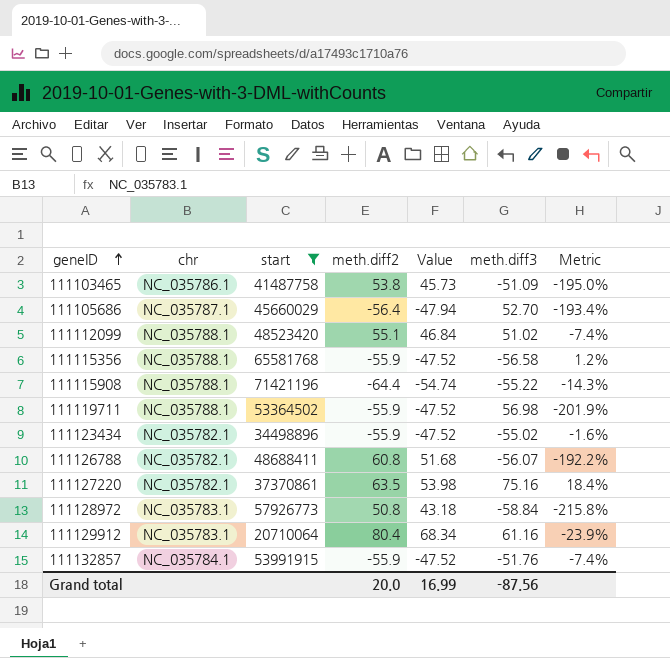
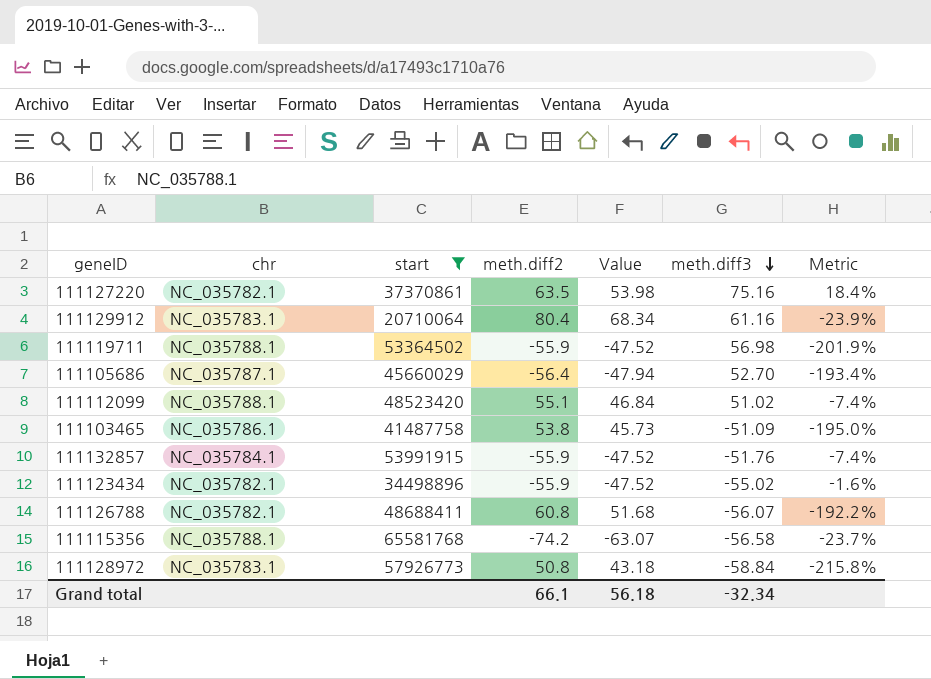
row order: geneID ascending -> meth.diff3 descending
row 111115908: NC_035788.1 | 71421196 | -64.4 | -54.74 | -55.22 | -14.3% -> none
111115356 | meth.diff2: -55.9 -> -74.2
111115356 | Value: -47.52 -> -63.07
111115356 | Metric: 1.2% -> -23.7%
Grand total | meth.diff2: 20.0 -> 66.1
Grand total | Value: 16.99 -> 56.18
Grand total | meth.diff3: -87.56 -> -32.34

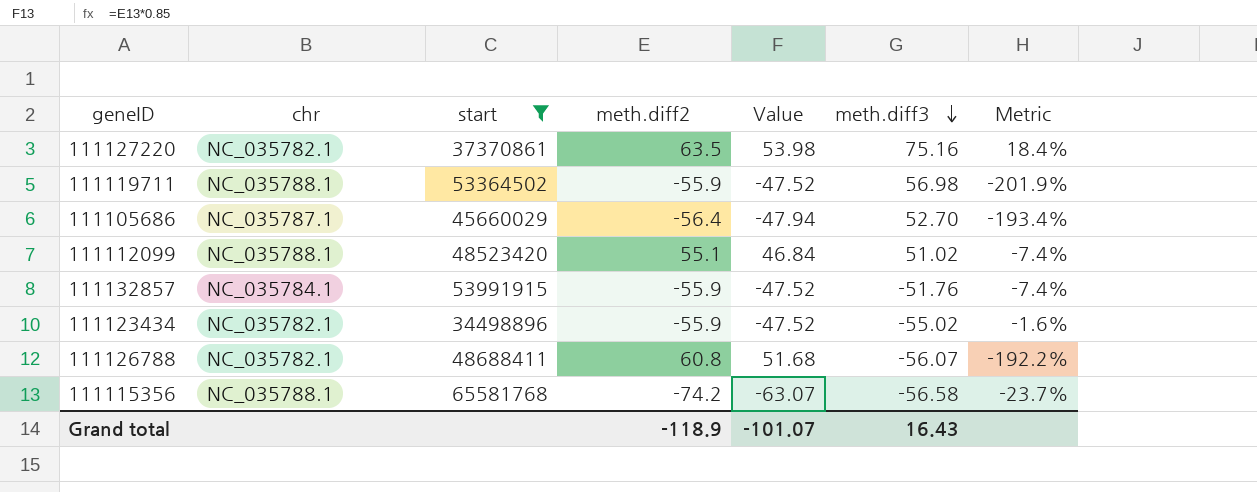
row 111129912: NC_035783.1 | 20710064 | 80.4 | 68.34 | 61.16 | -23.9% -> none
row 111103465: NC_035786.1 | 41487758 | 53.8 | 45.73 | -51.09 | -195.0% -> none
row 111128972: NC_035783.1 | 57926773 | 50.8 | 43.18 | -58.84 | -215.8% -> none
Grand total | meth.diff2: 66.1 -> -118.9
Grand total | Value: 56.18 -> -101.07
Grand total | meth.diff3: -32.34 -> 16.43

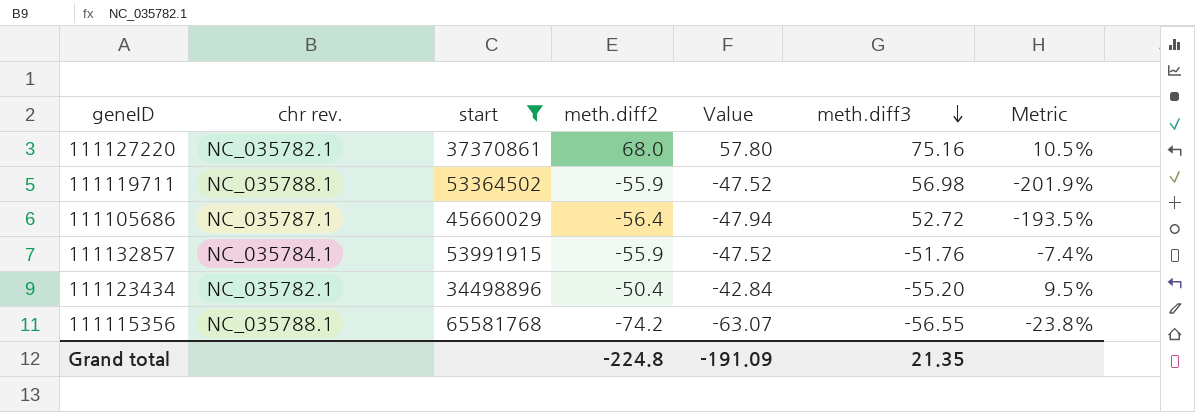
column name: chr -> chr rev.
row 111112099: NC_035788.1 | 48523420 | 55.1 | 46.84 | 51.02 | -7.4% -> none
row 111126788: NC_035782.1 | 48688411 | 60.8 | 51.68 | -56.07 | -192.2% -> none
111127220 | meth.diff2: 63.5 -> 68.0
111127220 | Value: 53.98 -> 57.80
111127220 | Metric: 18.4% -> 10.5%
111105686 | meth.diff3: 52.70 -> 52.72
111105686 | Metric: -193.4% -> -193.5%
111123434 | meth.diff2: -55.9 -> -50.4
111123434 | Value: -47.52 -> -42.84
111123434 | meth.diff3: -55.02 -> -55.20
111123434 | Metric: -1.6% -> 9.5%
111115356 | meth.diff3: -56.58 -> -56.55
111115356 | Metric: -23.7% -> -23.8%
Grand total | meth.diff2: -118.9 -> -224.8
Grand total | Value: -101.07 -> -191.09
Grand total | meth.diff3: 16.43 -> 21.35

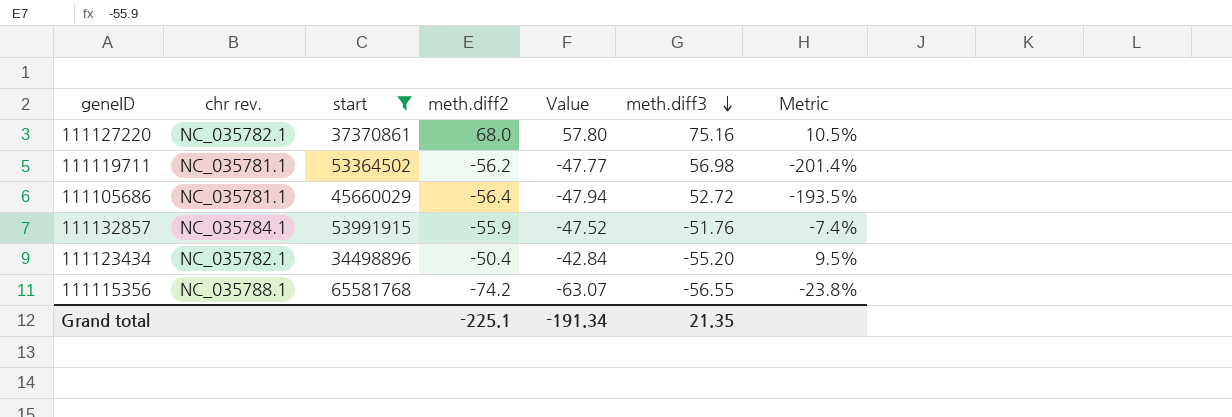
111119711 | chr rev.: NC_035788.1 -> NC_035781.1
111119711 | meth.diff2: -55.9 -> -56.2
111119711 | Value: -47.52 -> -47.77
111119711 | Metric: -201.9% -> -201.4%
111105686 | chr rev.: NC_035787.1 -> NC_035781.1
Grand total | meth.diff2: -224.8 -> -225.1
Grand total | Value: -191.09 -> -191.34

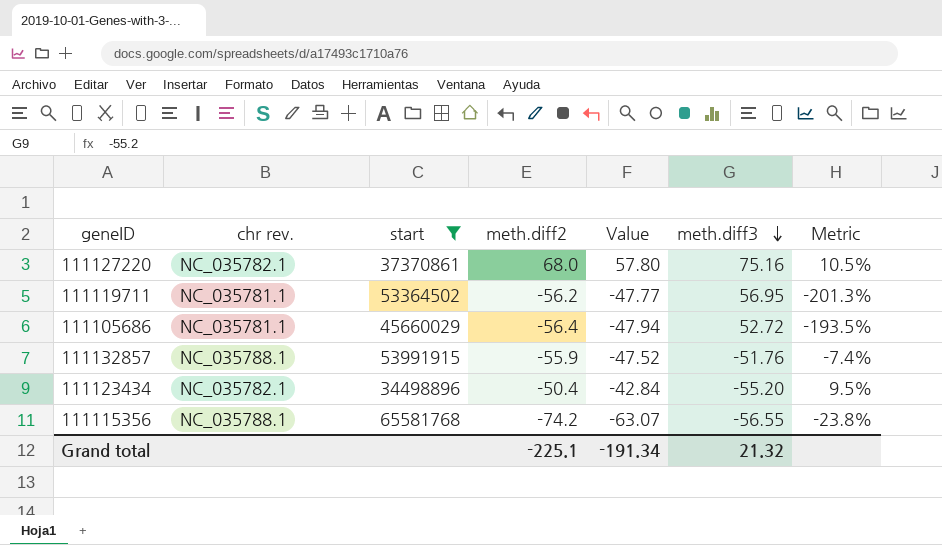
111119711 | meth.diff3: 56.98 -> 56.95
111119711 | Metric: -201.4% -> -201.3%
111132857 | chr rev.: NC_035784.1 -> NC_035788.1
Grand total | meth.diff3: 21.35 -> 21.32

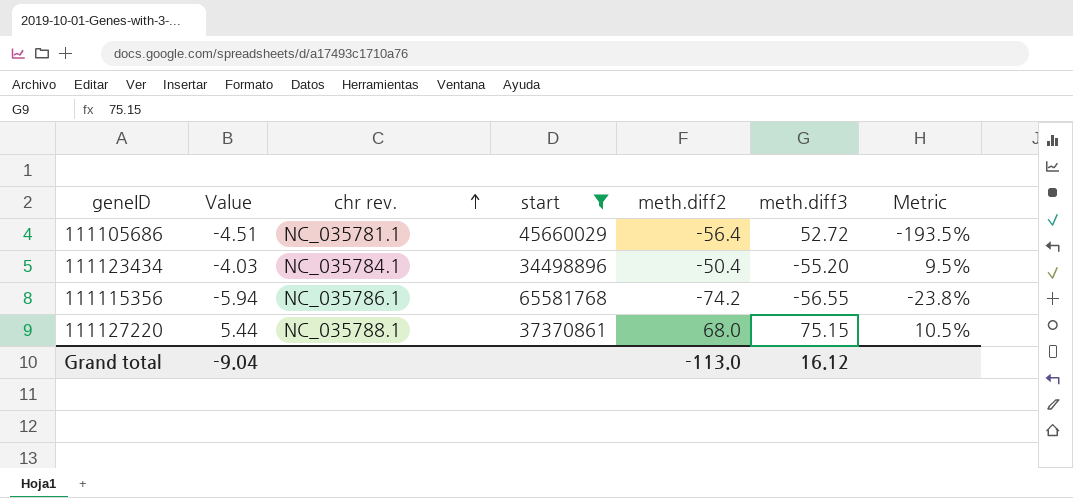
row order: meth.diff3 descending -> chr rev. ascending
column Value | formula: [meth.diff2] * 0.85 -> [meth.diff2] * 0.08
column Value | position: 5 -> 2
row 111119711: NC_035781.1 | 53364502 | -56.2 | -47.77 | 56.95 | -201.3% -> none
row 111132857: NC_035788.1 | 53991915 | -55.9 | -47.52 | -51.76 | -7.4% -> none
111123434 | chr rev.: NC_035782.1 -> NC_035784.1
111115356 | chr rev.: NC_035788.1 -> NC_035786.1
111127220 | chr rev.: NC_035782.1 -> NC_035788.1
111127220 | meth.diff3: 75.16 -> 75.15
Grand total | Value: -191.34 -> -9.04
Grand total | meth.diff2: -225.1 -> -113.0
Grand total | meth.diff3: 21.32 -> 16.12

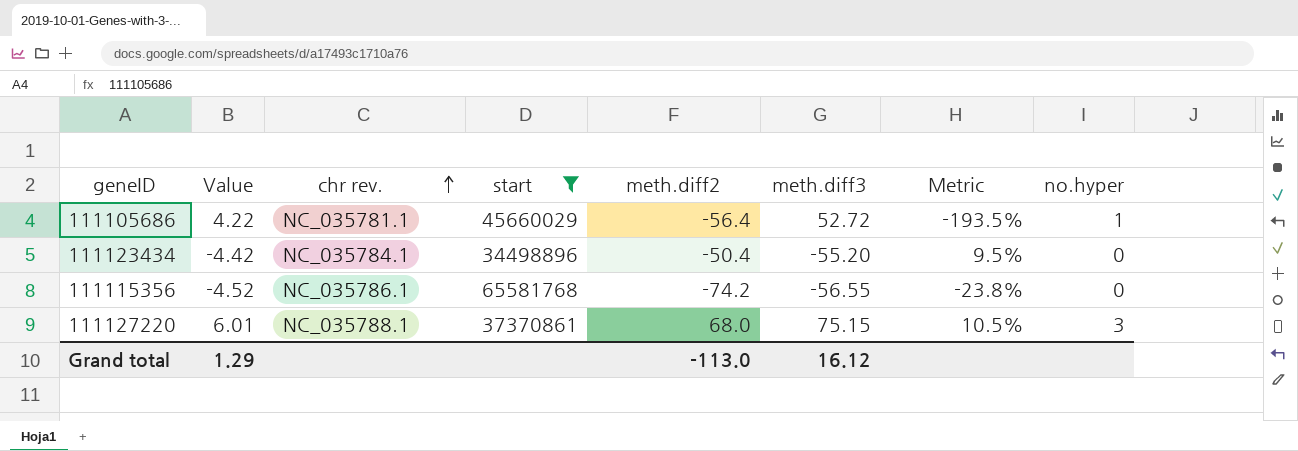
column Value | formula: [meth.diff2] * 0.08 -> [meth.diff3] * 0.08
column no.hyper | position: none -> 8
Grand total | Value: -9.04 -> 1.29

